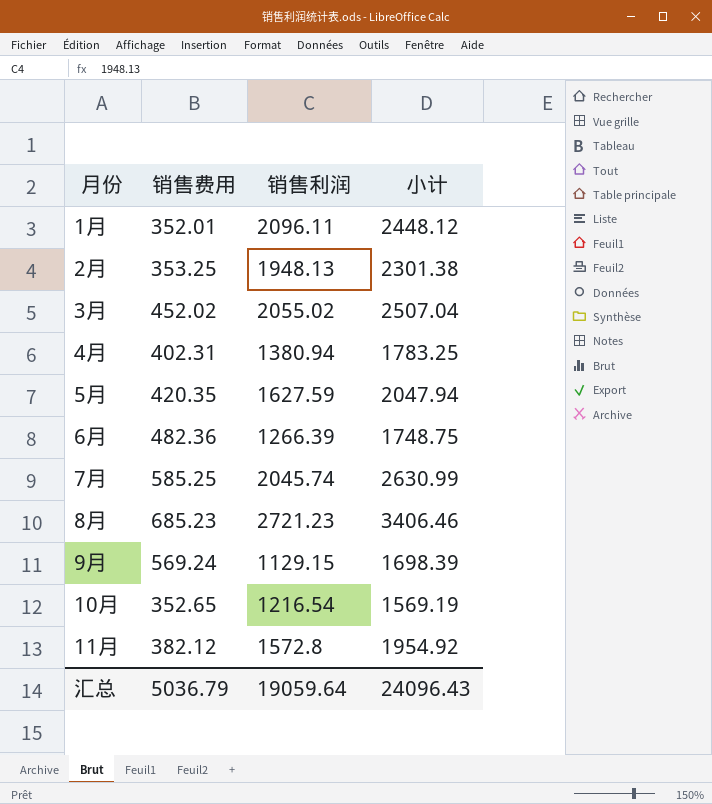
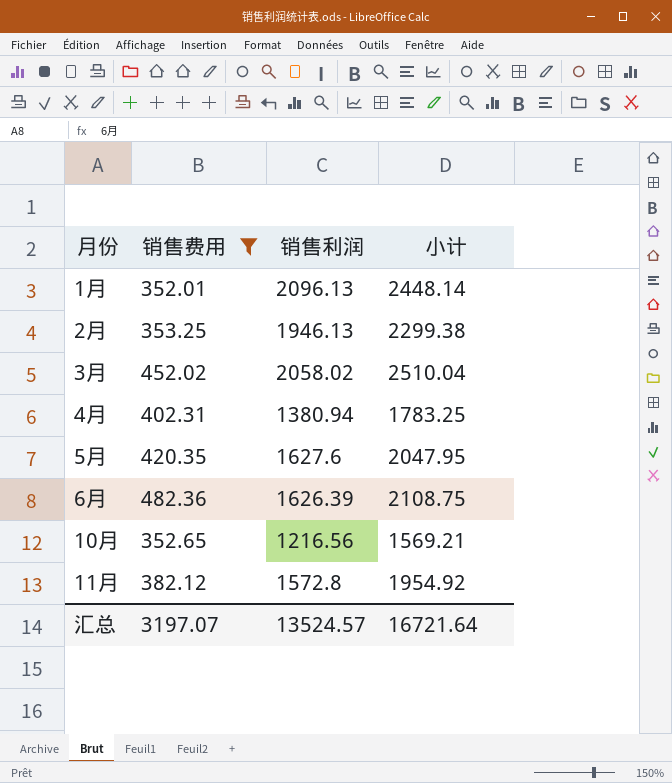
filter: none -> 销售费用 <= 482.36
1月 | 销售利润: 2096.11 -> 2096.13
1月 | 小计: 2448.12 -> 2448.14
2月 | 销售利润: 1948.13 -> 1946.13
2月 | 小计: 2301.38 -> 2299.38
3月 | 销售利润: 2055.02 -> 2058.02
3月 | 小计: 2507.04 -> 2510.04
5月 | 销售利润: 1627.59 -> 1627.6
5月 | 小计: 2047.94 -> 2047.95
6月 | 销售利润: 1266.39 -> 1626.39
6月 | 小计: 1748.75 -> 2108.75
10月 | 销售利润: 1216.54 -> 1216.56
10月 | 小计: 1569.19 -> 1569.21
汇总 | 销售费用: 5036.79 -> 3197.07
汇总 | 销售利润: 19059.64 -> 13524.57
汇总 | 小计: 24096.43 -> 16721.64

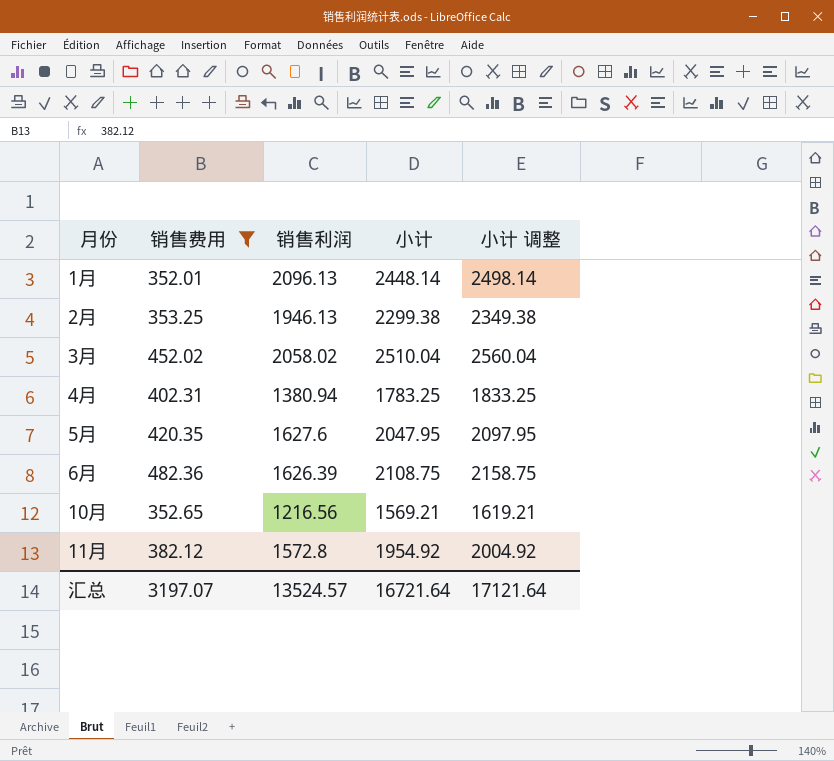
column 小计 调整 | formula: none -> [小计] + 50

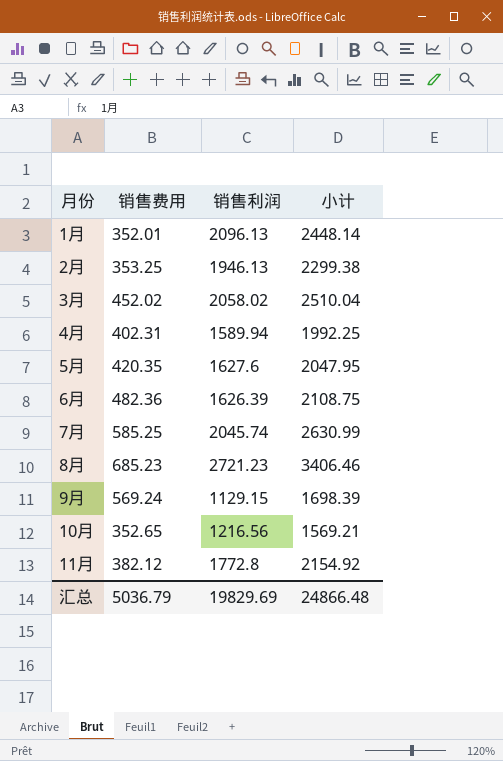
filter: 销售费用 <= 482.36 -> none
column 小计 调整 | formula: [小计] + 50 -> none
4月 | 销售利润: 1380.94 -> 1589.94
4月 | 小计: 1783.25 -> 1992.25
11月 | 销售利润: 1572.8 -> 1772.8
11月 | 小计: 1954.92 -> 2154.92
汇总 | 销售费用: 3197.07 -> 5036.79
汇总 | 销售利润: 13524.57 -> 19829.69
汇总 | 小计: 16721.64 -> 24866.48

